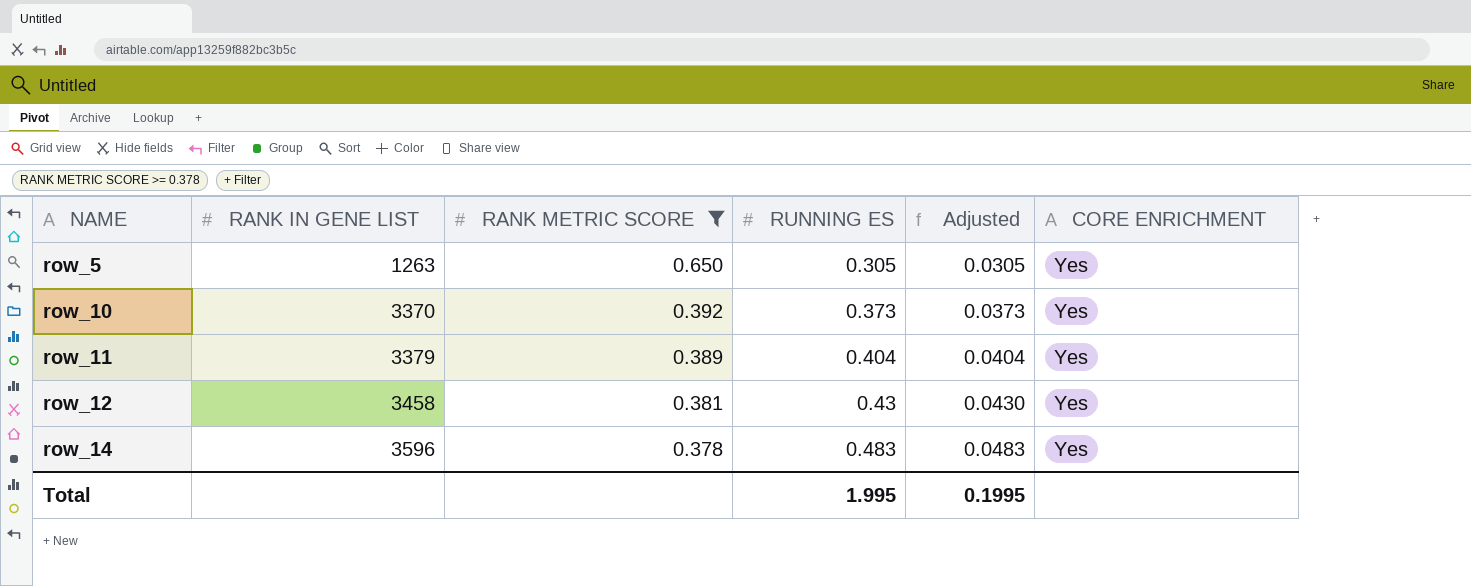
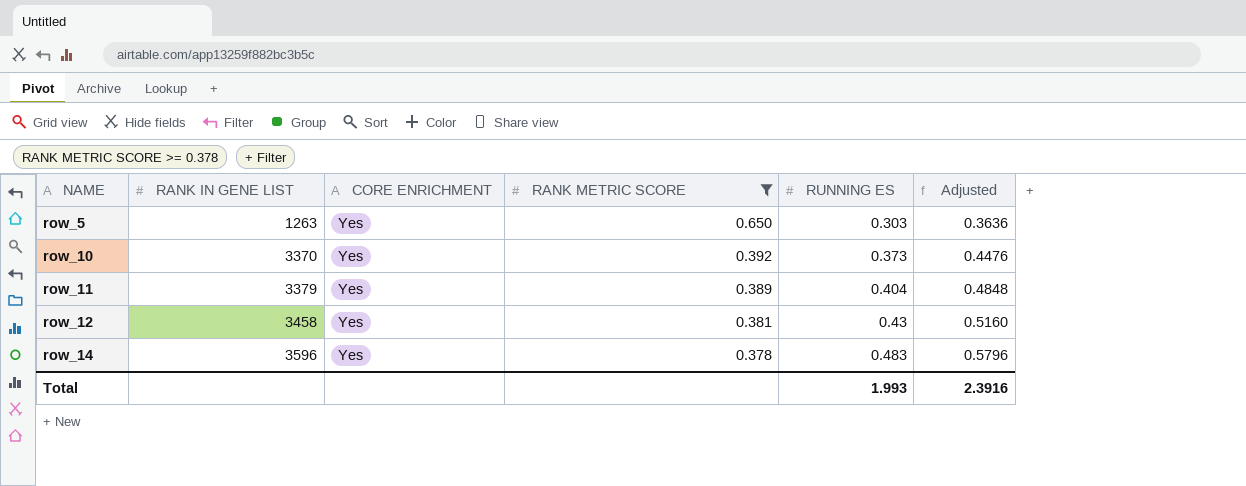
column CORE ENRICHMENT | position: 6 -> 3
column Adjusted | formula: [RUNNING ES] * 0.1 -> [RUNNING ES] * 1.2
row_5 | RUNNING ES: 0.305 -> 0.303
Total | RUNNING ES: 1.995 -> 1.993
Total | Adjusted: 0.1995 -> 2.3916

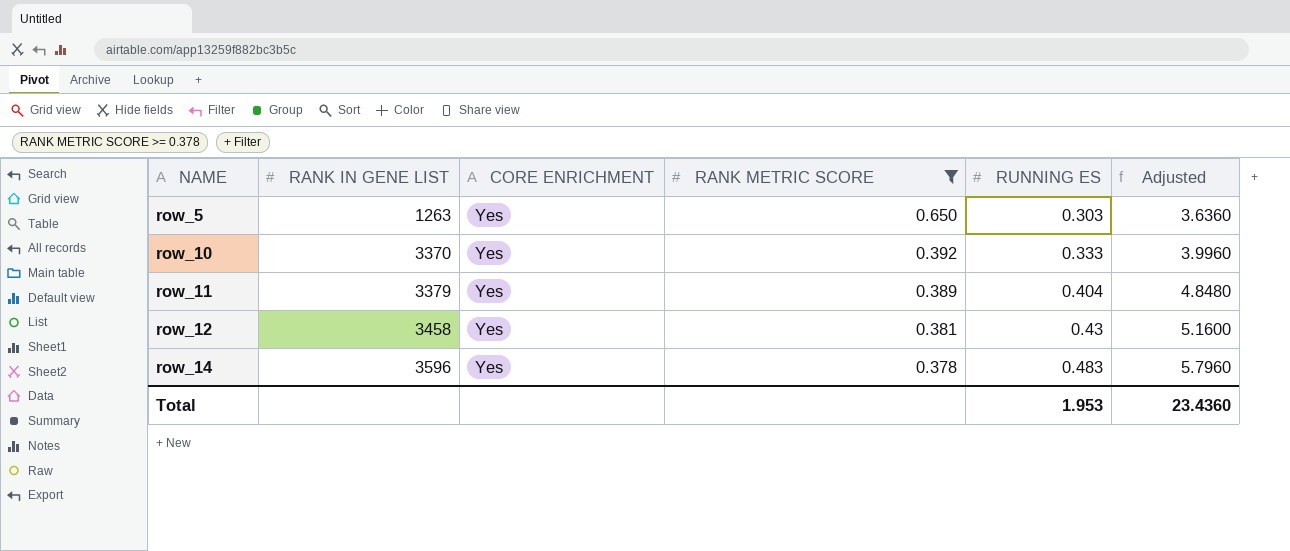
column Adjusted | formula: [RUNNING ES] * 1.2 -> [RUNNING ES] * 12
row_10 | RUNNING ES: 0.373 -> 0.333
Total | RUNNING ES: 1.993 -> 1.953
Total | Adjusted: 2.3916 -> 23.4360

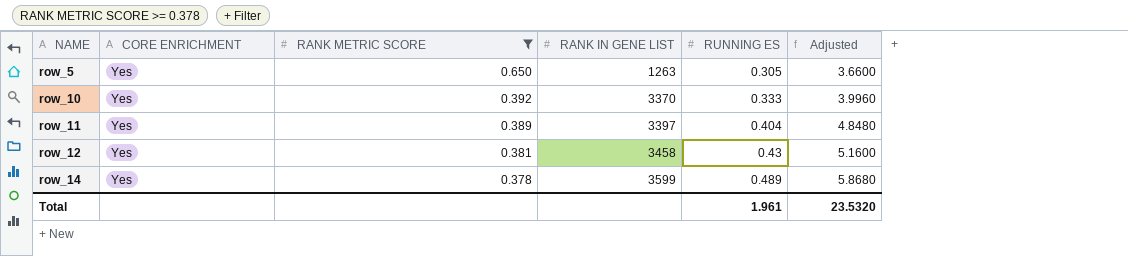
column RANK IN GENE LIST | position: 2 -> 4
row_5 | RUNNING ES: 0.303 -> 0.305
row_5 | Adjusted: 3.6360 -> 3.6600
row_11 | RANK IN GENE LIST: 3379 -> 3397
row_14 | RANK IN GENE LIST: 3596 -> 3599
row_14 | RUNNING ES: 0.483 -> 0.489
row_14 | Adjusted: 5.7960 -> 5.8680
Total | RUNNING ES: 1.953 -> 1.961
Total | Adjusted: 23.4360 -> 23.5320

